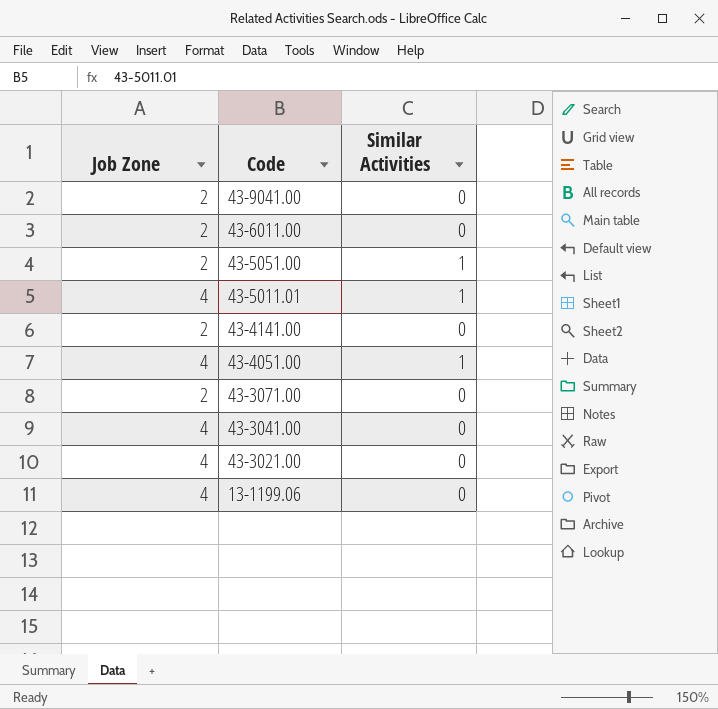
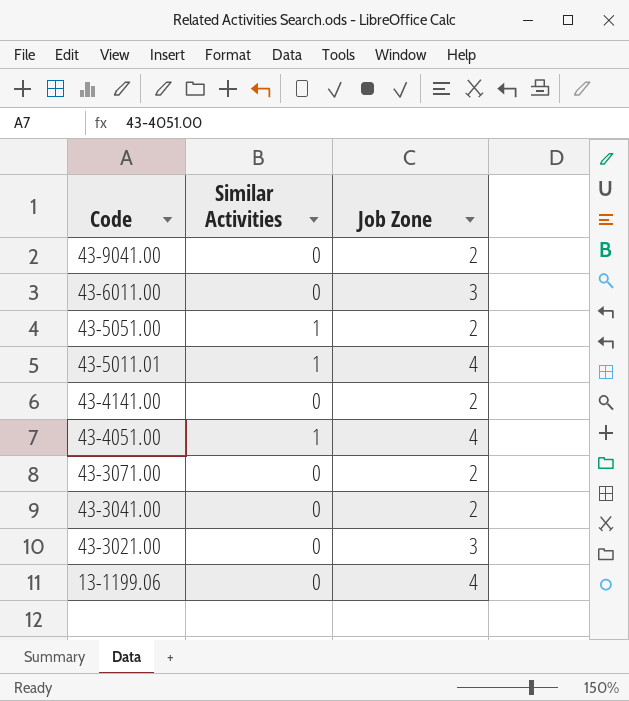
column Job Zone | position: 1 -> 3
43-6011.00 | Job Zone: 2 -> 3
43-3041.00 | Job Zone: 4 -> 2
43-3021.00 | Job Zone: 4 -> 3

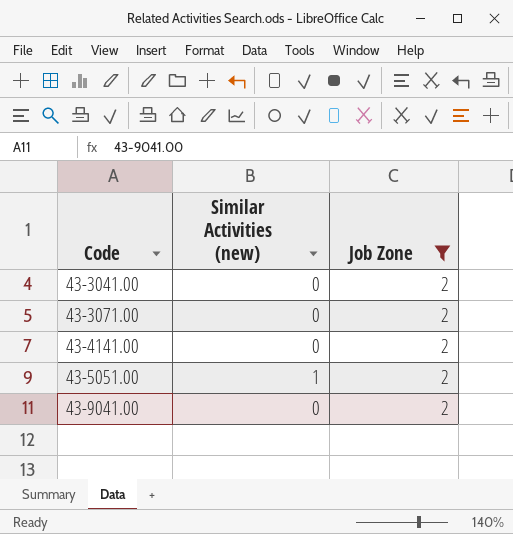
filter: none -> Job Zone = 2
row order: Code descending -> Code ascending
column name: Similar Activities -> Similar Activities (new)

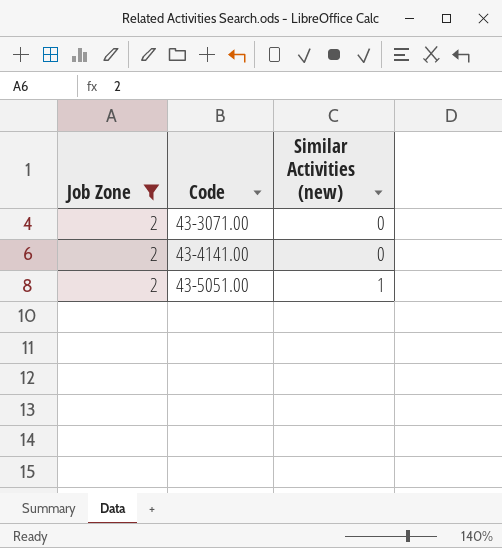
column Job Zone | position: 3 -> 1
row 43-3041.00: 0 | 2 -> none
row 43-9041.00: 0 | 2 -> none

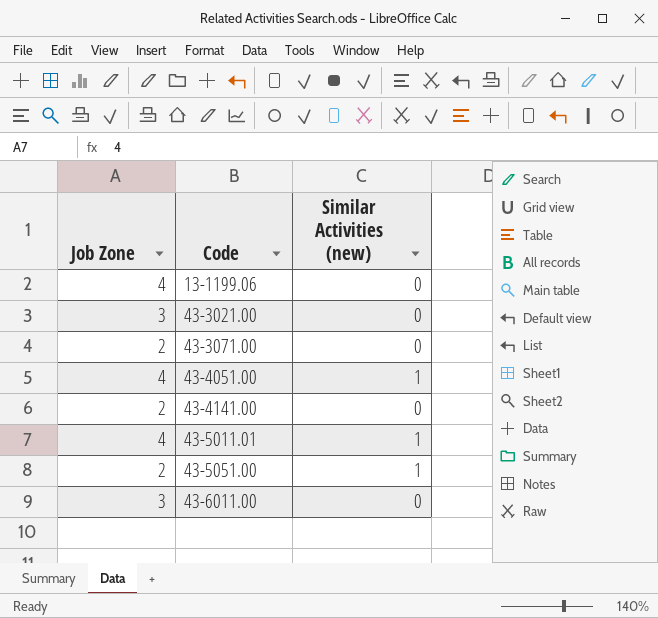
filter: Job Zone = 2 -> none

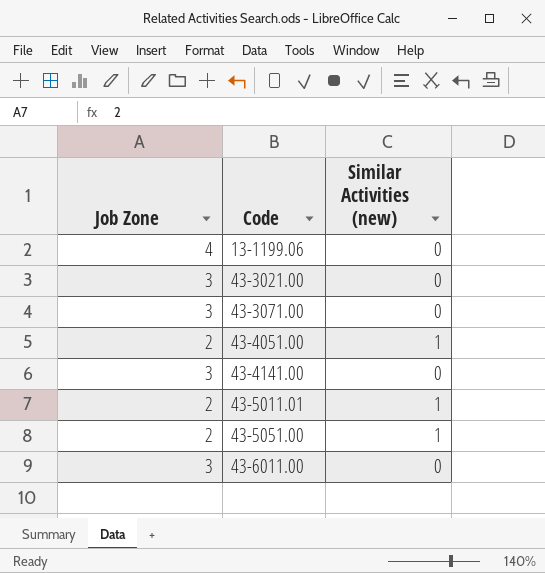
43-3071.00 | Job Zone: 2 -> 3
43-4051.00 | Job Zone: 4 -> 2
43-4141.00 | Job Zone: 2 -> 3
43-5011.01 | Job Zone: 4 -> 2

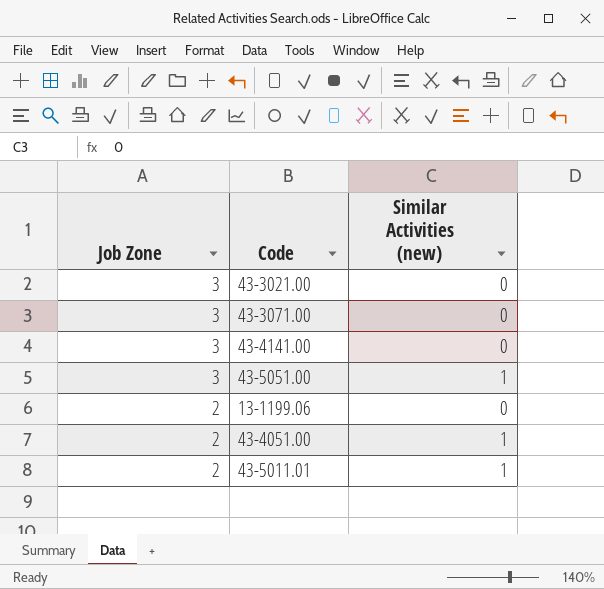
row order: Code ascending -> Job Zone descending
row 43-6011.00: 3 | 0 -> none
43-5051.00 | Job Zone: 2 -> 3
13-1199.06 | Job Zone: 4 -> 2

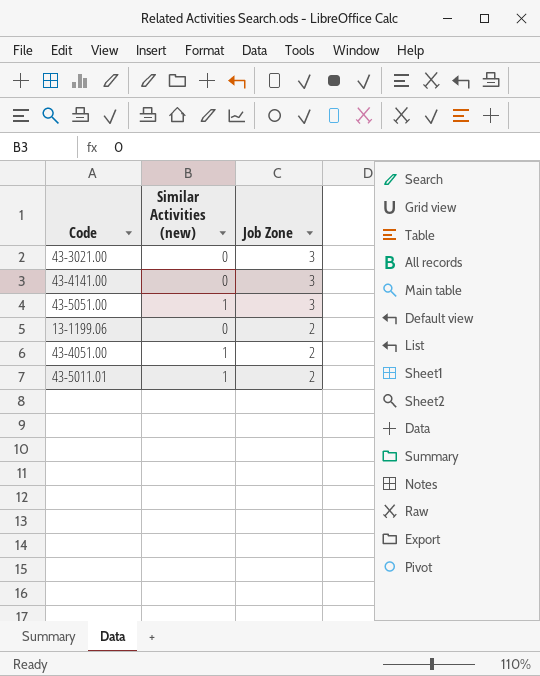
column Job Zone | position: 1 -> 3
row 43-3071.00: 3 | 0 -> none

